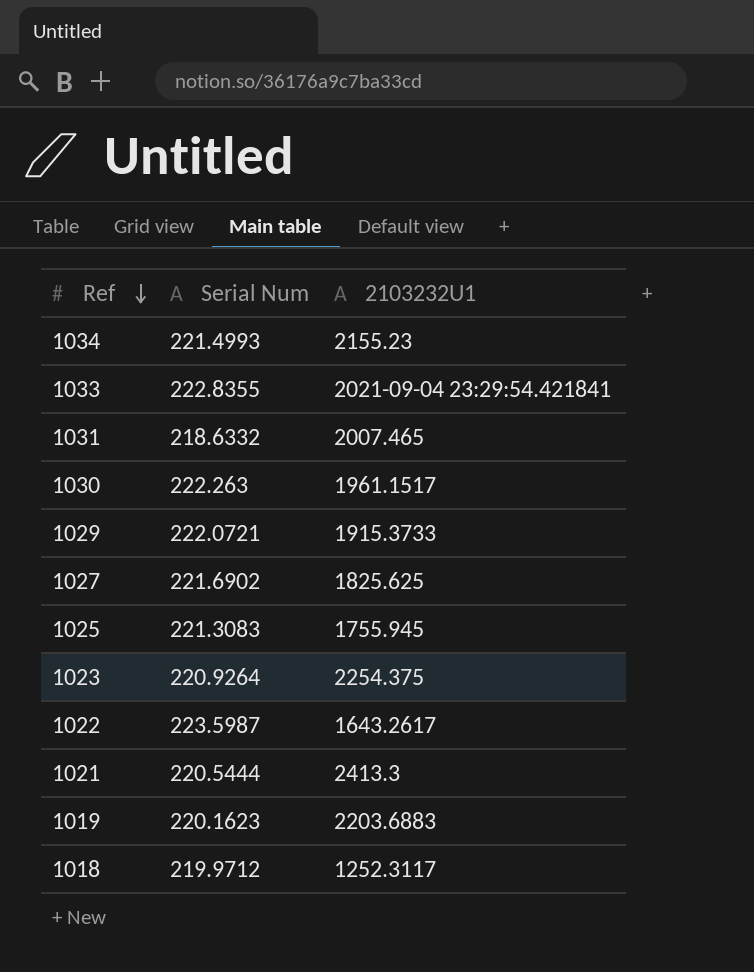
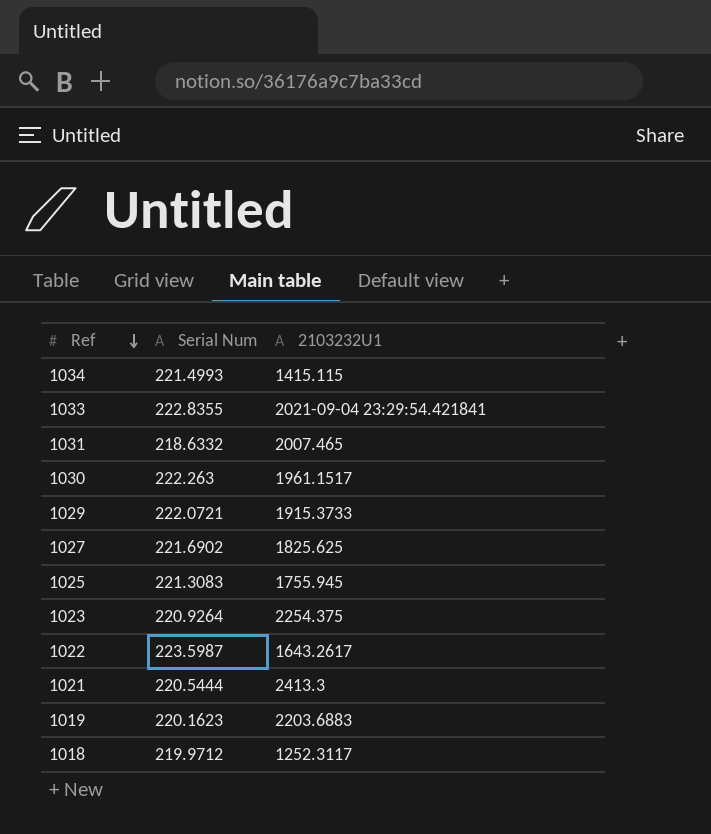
1034 | 2103232U1: 2155.23 -> 1415.115

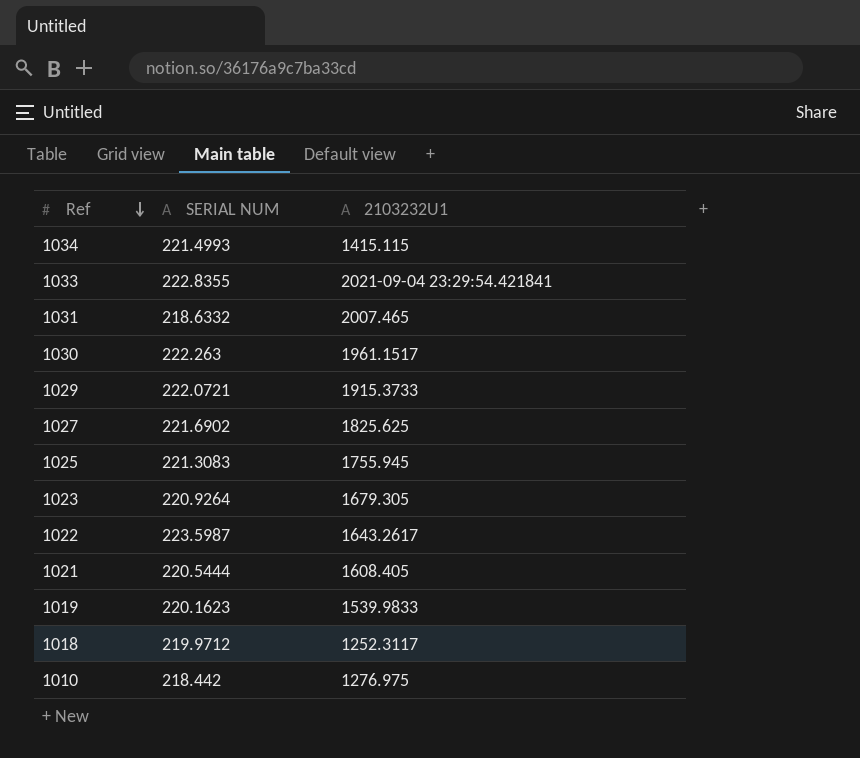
column name: Serial Num -> SERIAL NUM
1023 | 2103232U1: 2254.375 -> 1679.305
1021 | 2103232U1: 2413.3 -> 1608.405
1019 | 2103232U1: 2203.6883 -> 1539.9833
row 1010: none -> 218.442 | 1276.975

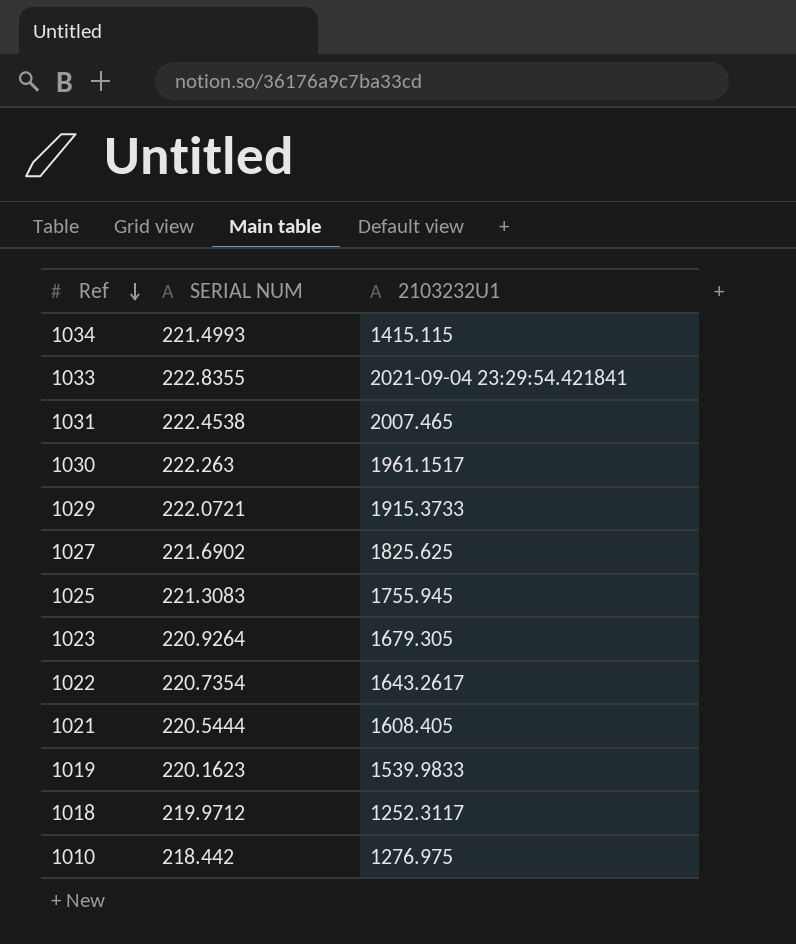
1031 | SERIAL NUM: 218.6332 -> 222.4538
1022 | SERIAL NUM: 223.5987 -> 220.7354

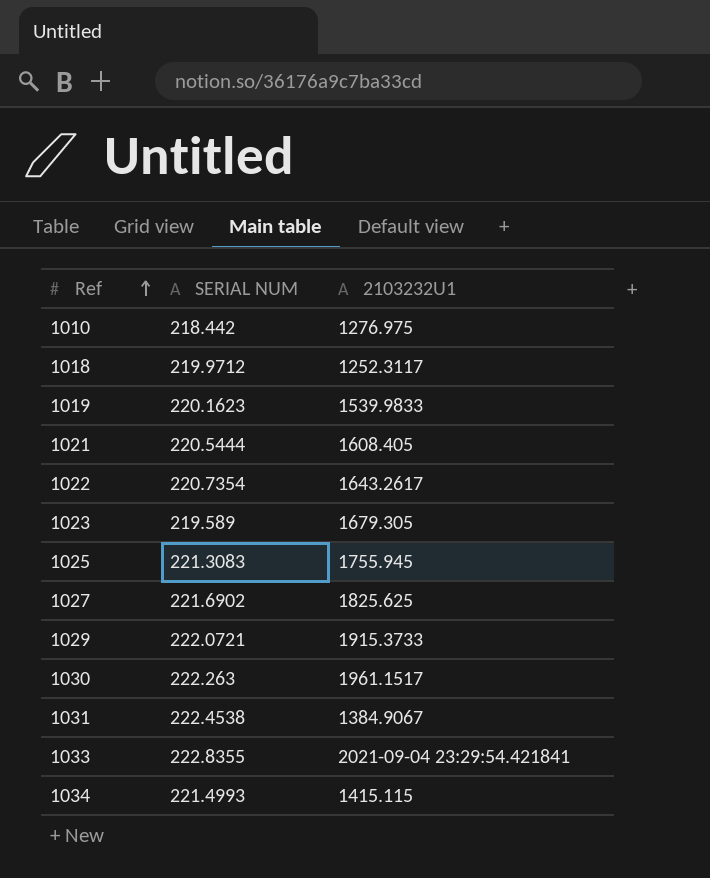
row order: Ref descending -> Ref ascending
1023 | SERIAL NUM: 220.9264 -> 219.589
1031 | 2103232U1: 2007.465 -> 1384.9067

